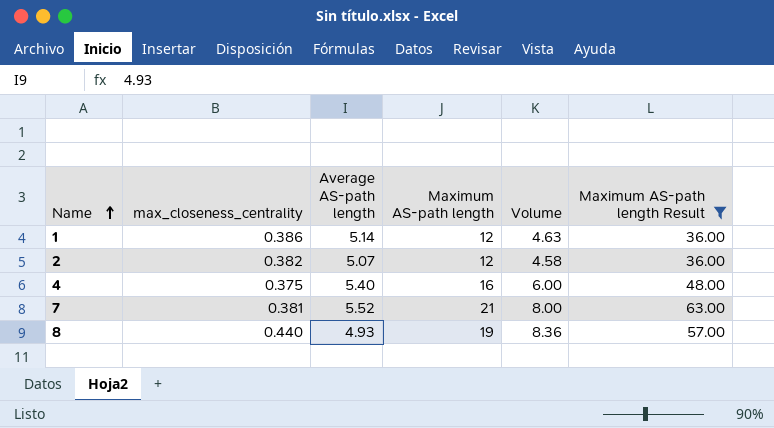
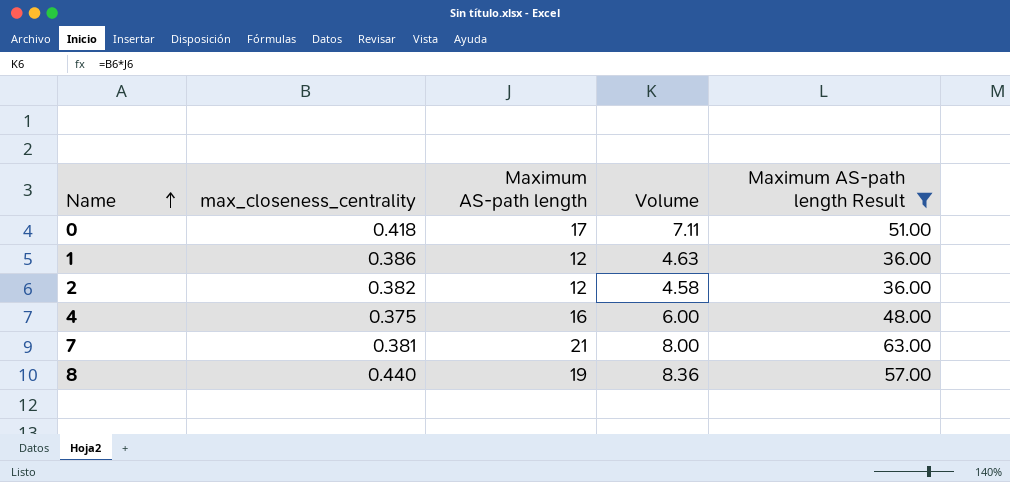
column Average AS-path length | position: 3 -> none
row 0: none -> 0.418 | 17 | 7.11 | 51.00

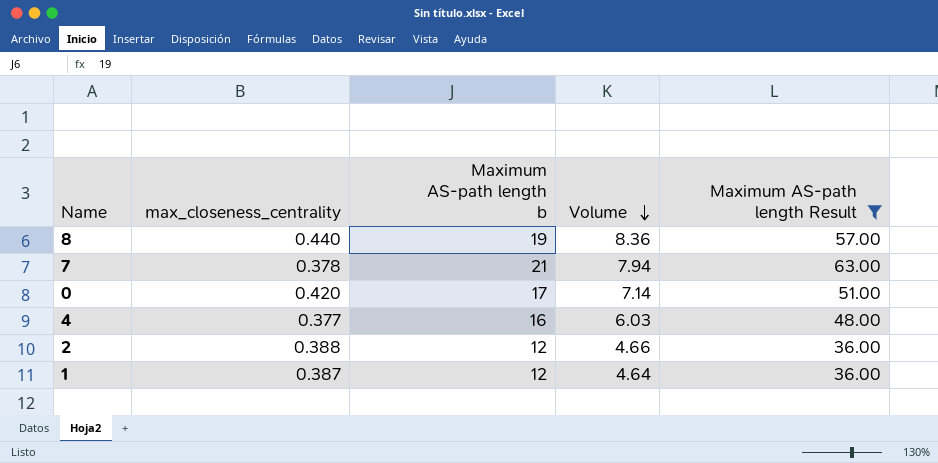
row order: Name ascending -> Volume descending
column name: Maximum AS-path length -> Maximum AS-path length b
7 | max_closeness_centrality: 0.381 -> 0.378
7 | Volume: 8.00 -> 7.94
0 | max_closeness_centrality: 0.418 -> 0.420
0 | Volume: 7.11 -> 7.14
4 | max_closeness_centrality: 0.375 -> 0.377
4 | Volume: 6.00 -> 6.03
2 | max_closeness_centrality: 0.382 -> 0.388
2 | Volume: 4.58 -> 4.66
1 | max_closeness_centrality: 0.386 -> 0.387
1 | Volume: 4.63 -> 4.64

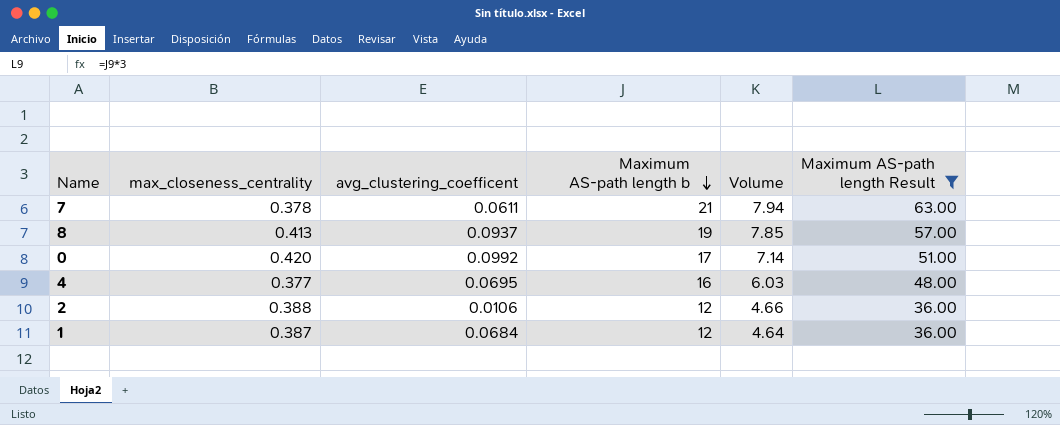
row order: Volume descending -> Maximum AS-path length b descending
column avg_clustering_coefficent | position: none -> 3
8 | max_closeness_centrality: 0.440 -> 0.413
8 | Volume: 8.36 -> 7.85

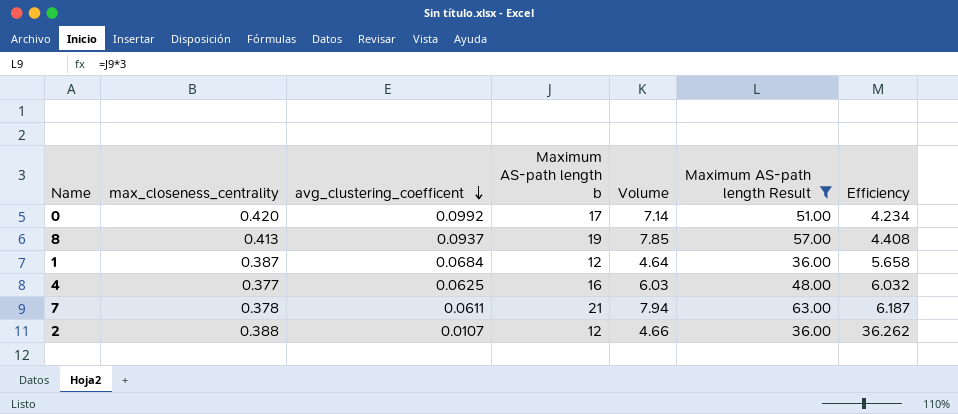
row order: Maximum AS-path length b descending -> avg_clustering_coefficent descending
column Efficiency | formula: none -> [max_closeness_centrality] / [avg_clustering_coefficent]
4 | avg_clustering_coefficent: 0.0695 -> 0.0625
2 | avg_clustering_coefficent: 0.0106 -> 0.0107

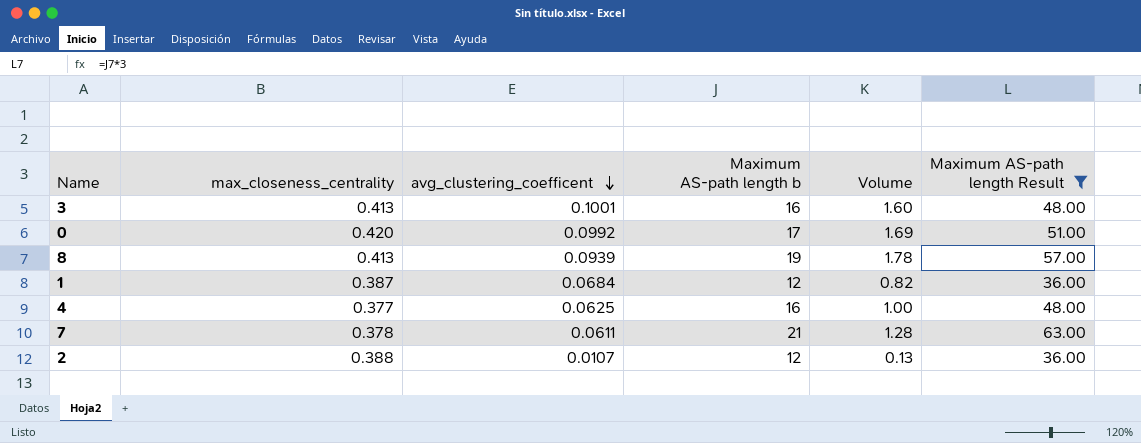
column Efficiency | formula: [max_closeness_centrality] / [avg_clustering_coefficent] -> none
column Volume | formula: [max_closeness_centrality] * [Maximum AS-path length b] -> [avg_clustering_coefficent] * [Maximum AS-path length b]
row 3: none -> 0.413 | 0.1001 | 16 | 1.60 | 48.00
8 | avg_clustering_coefficent: 0.0937 -> 0.0939

